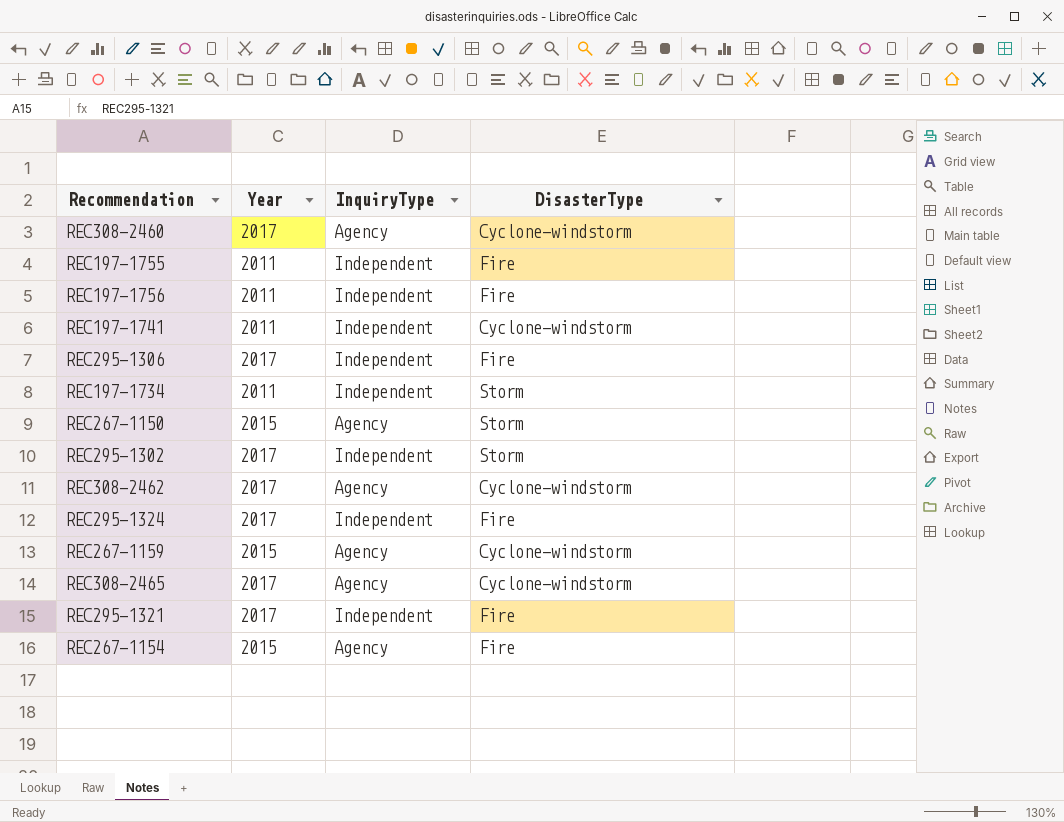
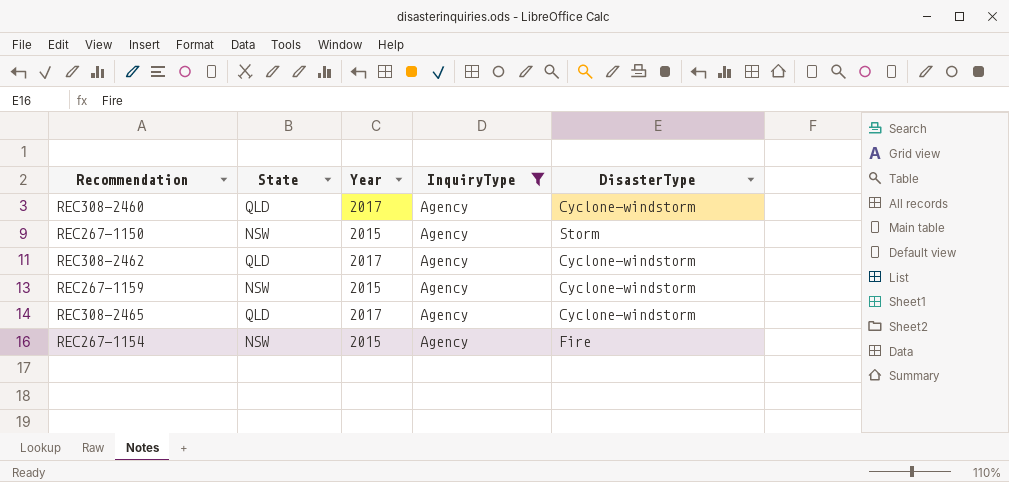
filter: none -> InquiryType = Agency
column State | position: none -> 2

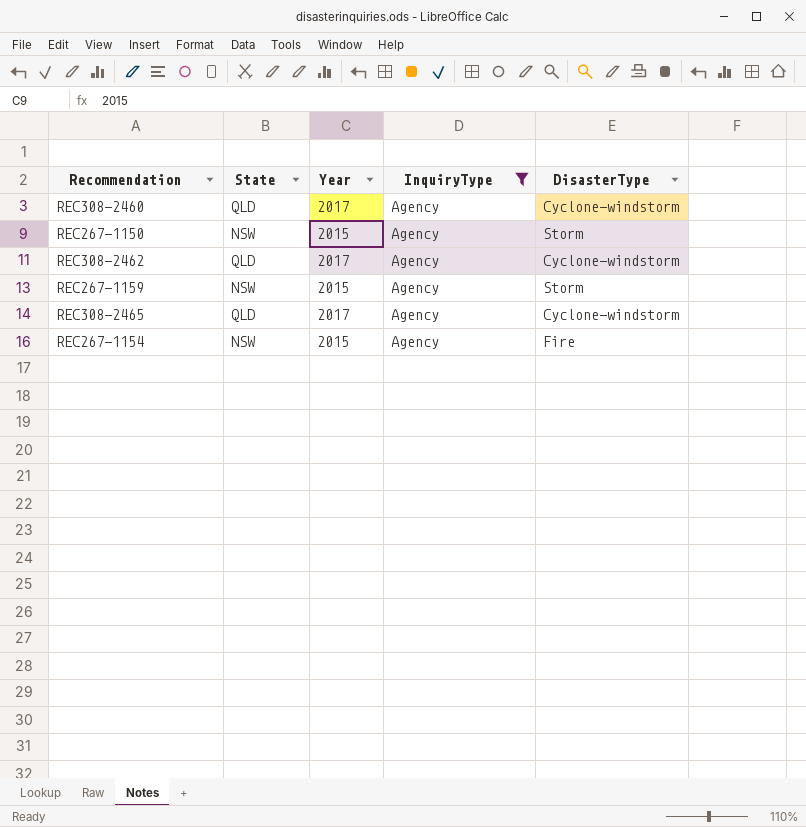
REC267-1159 | DisasterType: Cyclone-windstorm -> Storm

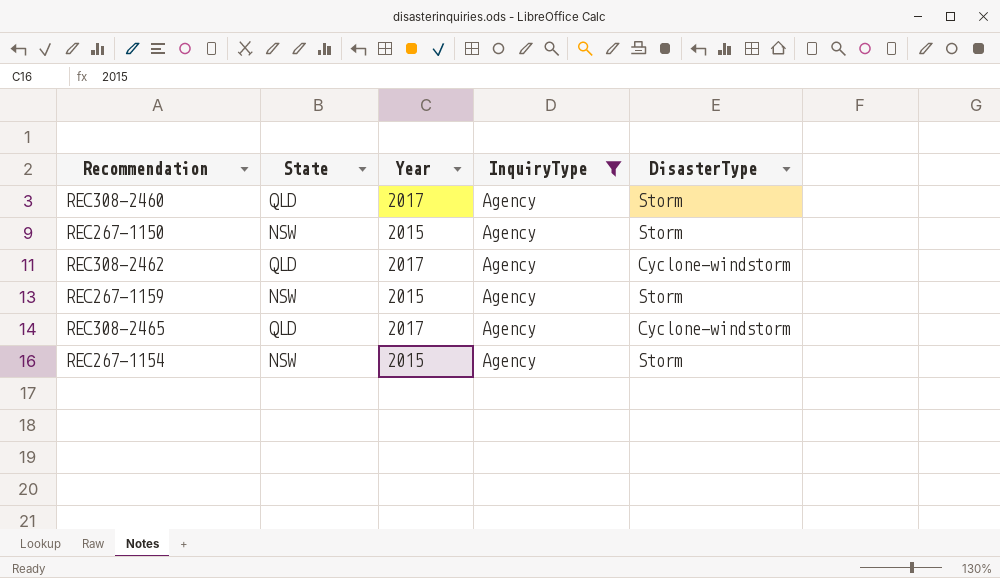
REC308-2460 | DisasterType: Cyclone-windstorm -> Storm
REC267-1154 | DisasterType: Fire -> Storm

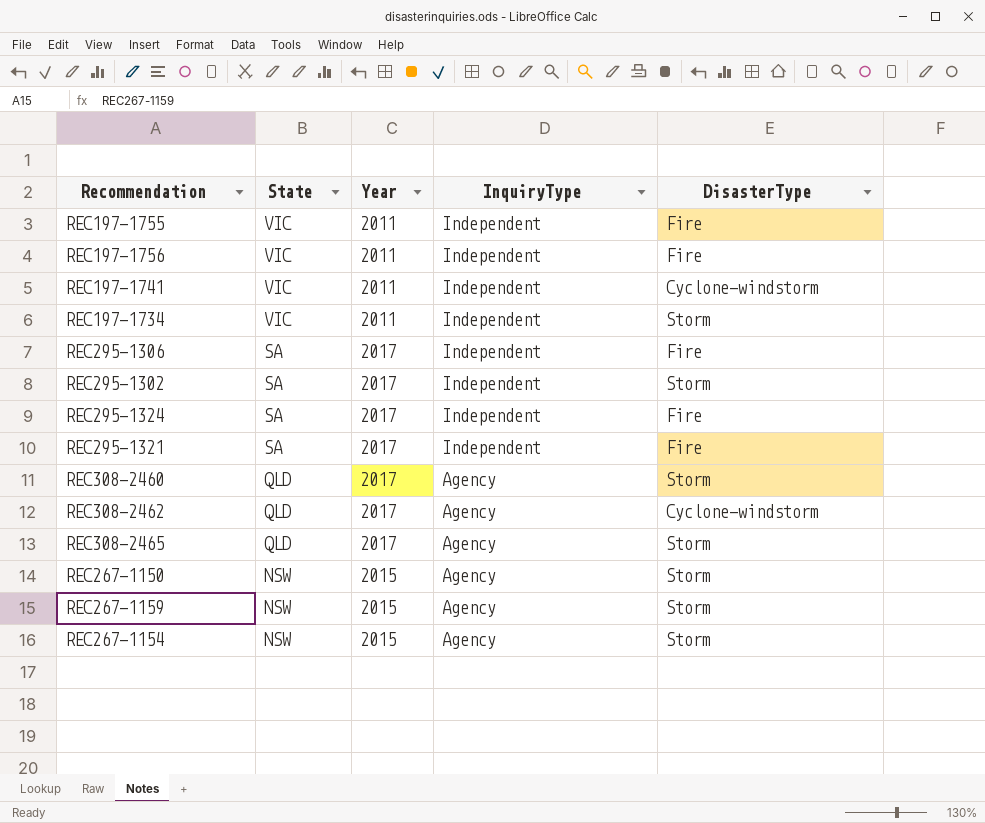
filter: InquiryType = Agency -> none
row order: none -> State descending
REC308-2465 | DisasterType: Cyclone-windstorm -> Storm

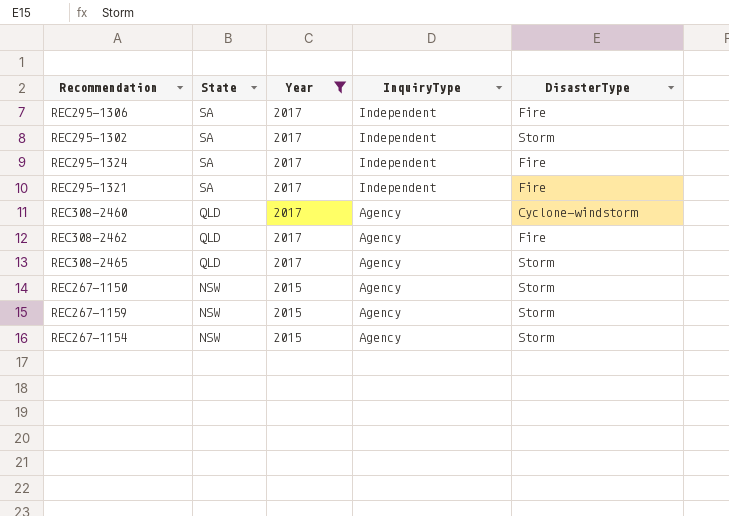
filter: none -> Year != 2011
REC308-2460 | DisasterType: Storm -> Cyclone-windstorm
REC308-2462 | DisasterType: Cyclone-windstorm -> Fire

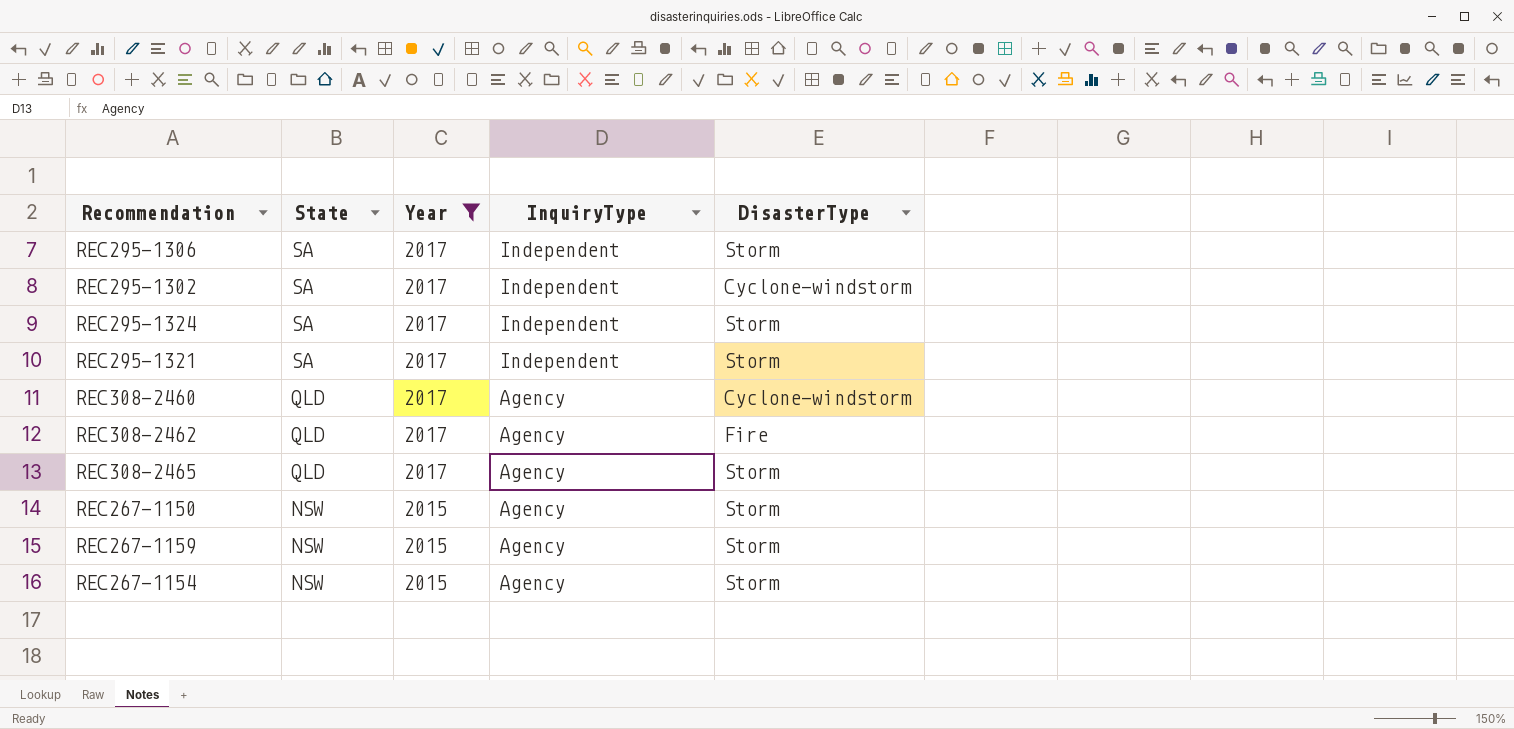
REC295-1306 | DisasterType: Fire -> Storm
REC295-1302 | DisasterType: Storm -> Cyclone-windstorm
REC295-1324 | DisasterType: Fire -> Storm
REC295-1321 | DisasterType: Fire -> Storm

